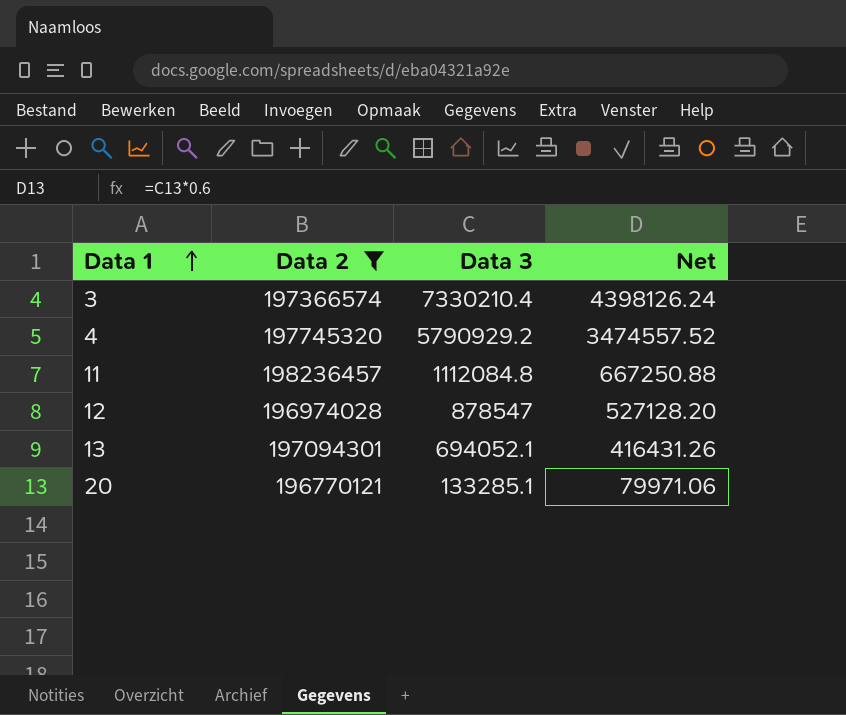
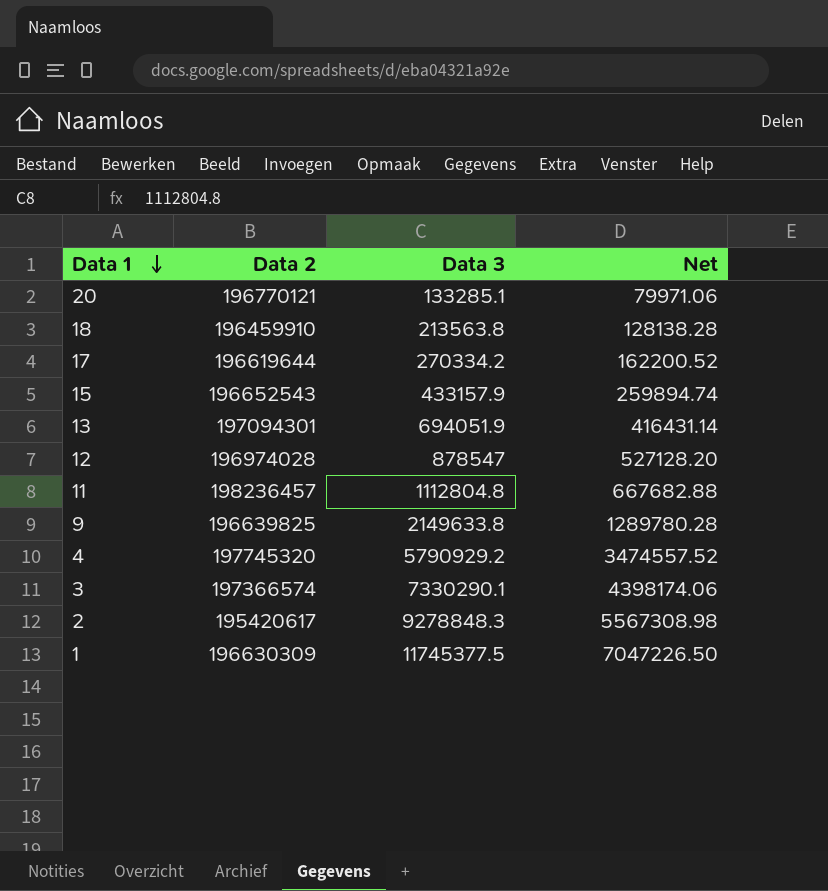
filter: Data 2 >= 196770121 -> none
row order: Data 1 ascending -> Data 1 descending
13 | Data 3: 694052.1 -> 694051.9
13 | Net: 416431.26 -> 416431.14
11 | Data 3: 1112084.8 -> 1112804.8
11 | Net: 667250.88 -> 667682.88
3 | Data 3: 7330210.4 -> 7330290.1
3 | Net: 4398126.24 -> 4398174.06

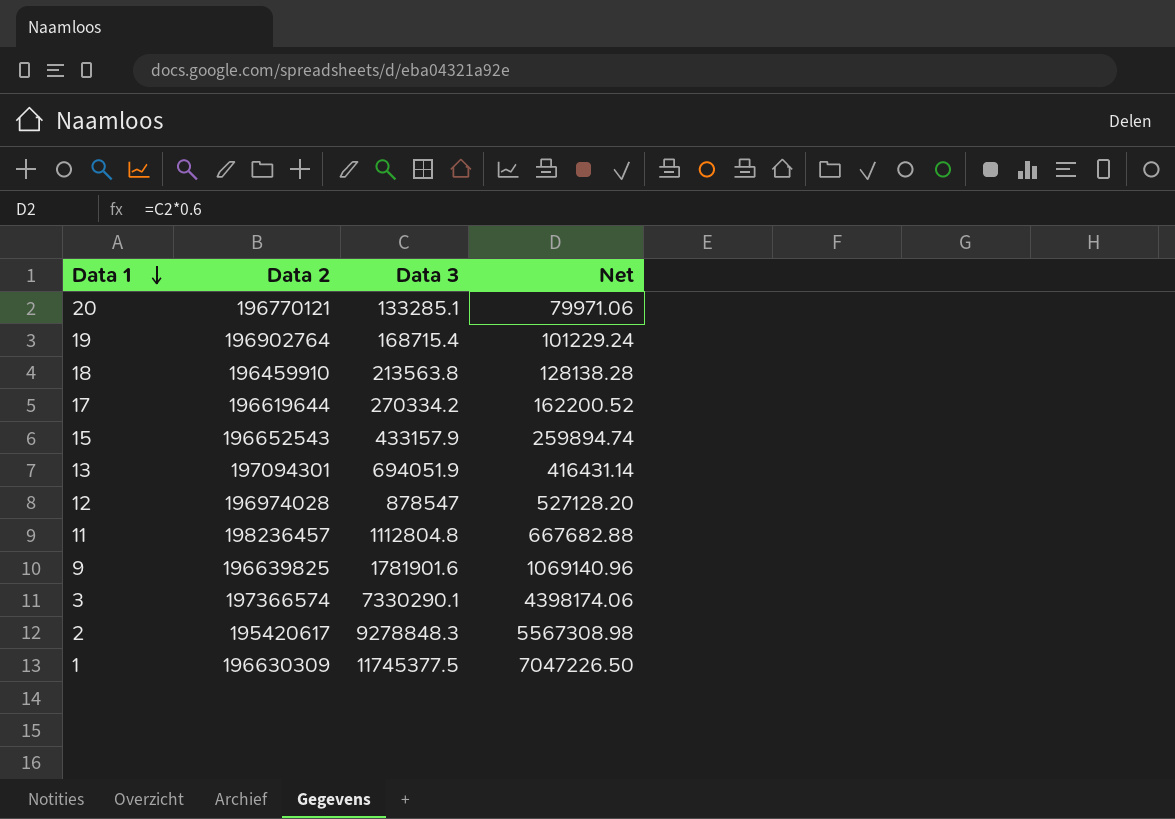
row 4: 197745320 | 5790929.2 | 3474557.52 -> none
row 19: none -> 196902764 | 168715.4 | 101229.24
9 | Data 3: 2149633.8 -> 1781901.6
9 | Net: 1289780.28 -> 1069140.96

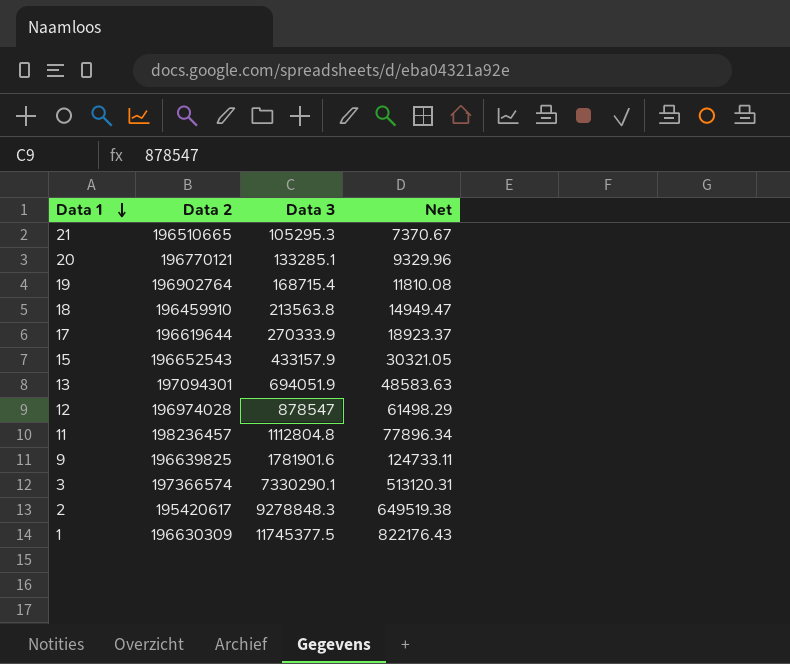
column Net | formula: [Data 3] * 0.6 -> [Data 3] * 0.07
row 21: none -> 196510665 | 105295.3 | 7370.67
17 | Data 3: 270334.2 -> 270333.9

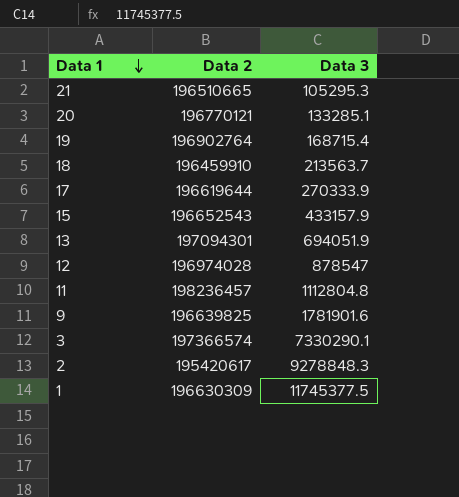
column Net | formula: [Data 3] * 0.07 -> none
18 | Data 3: 213563.8 -> 213563.7

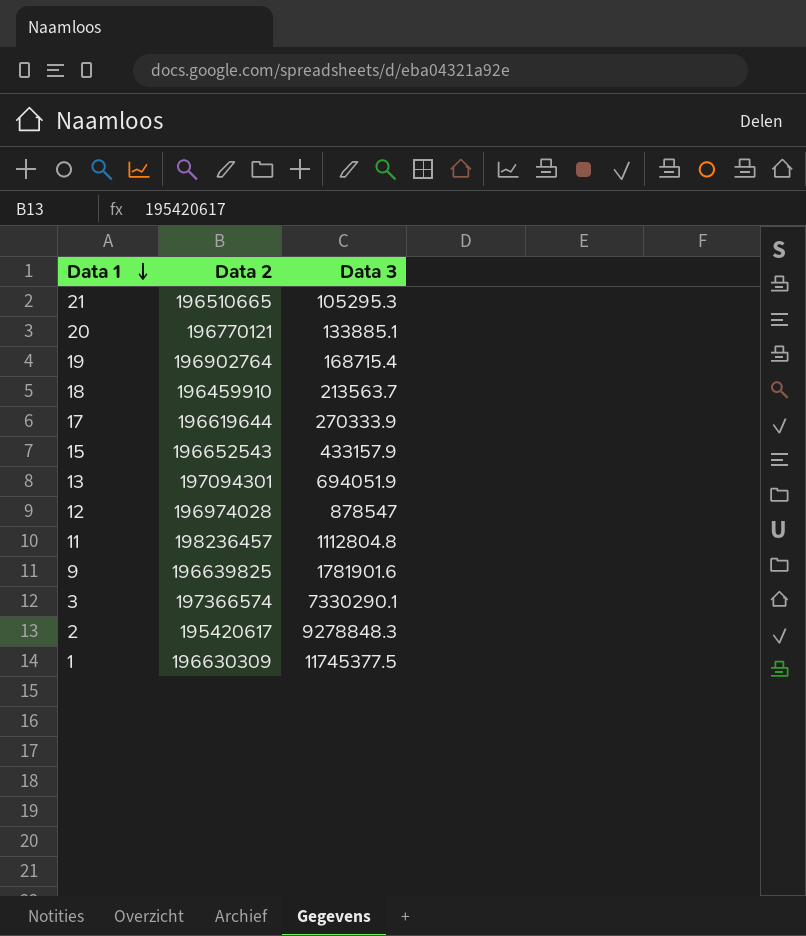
20 | Data 3: 133285.1 -> 133885.1

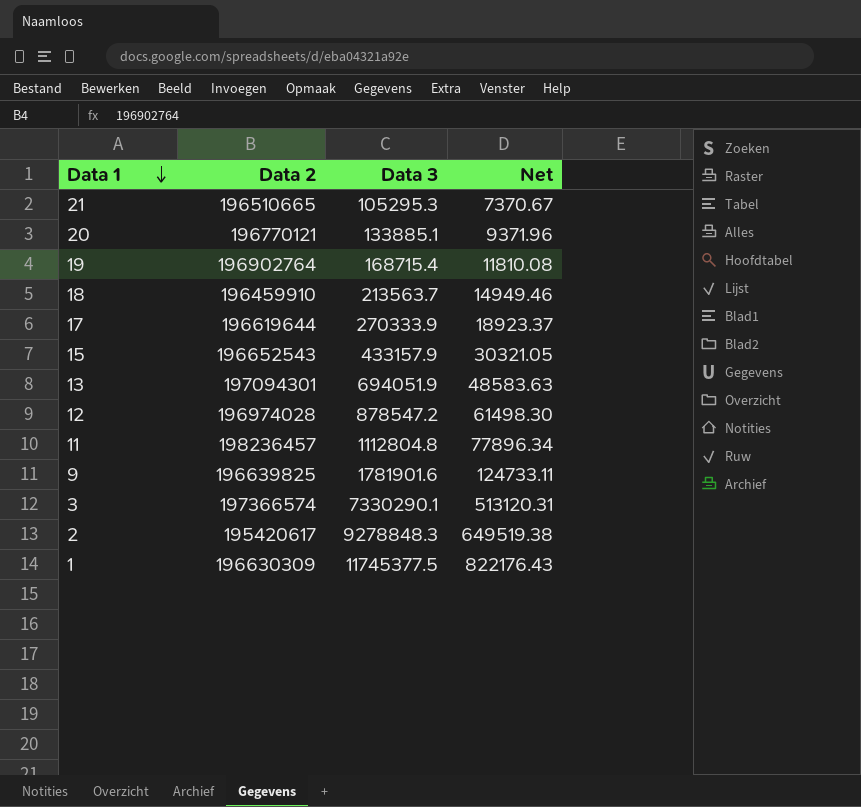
column Net | formula: none -> [Data 3] * 0.07
12 | Data 3: 878547 -> 878547.2

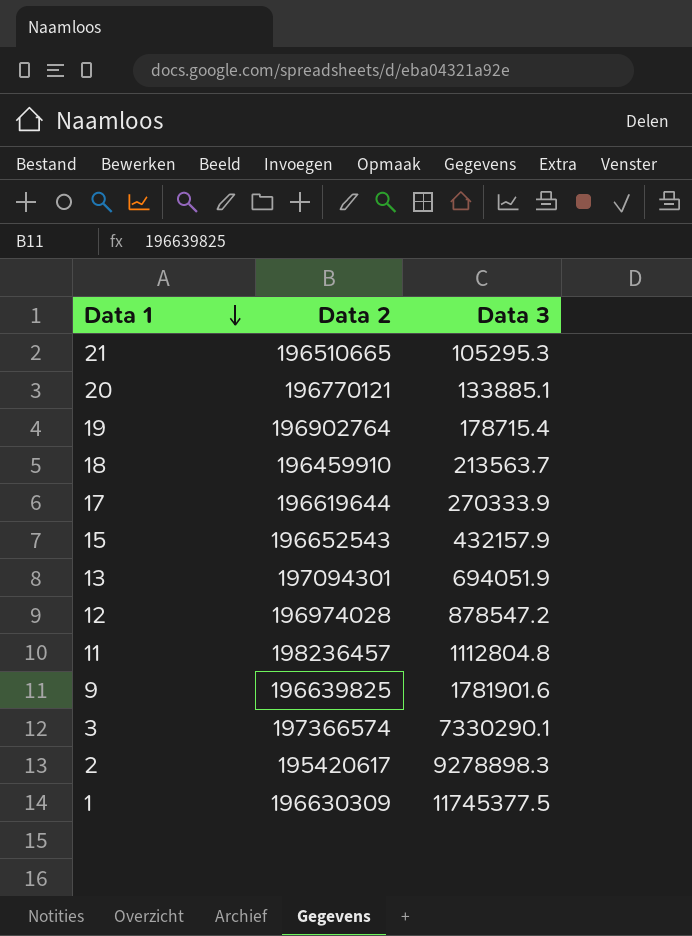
column Net | formula: [Data 3] * 0.07 -> none
19 | Data 3: 168715.4 -> 178715.4
15 | Data 3: 433157.9 -> 432157.9
2 | Data 3: 9278848.3 -> 9278898.3

